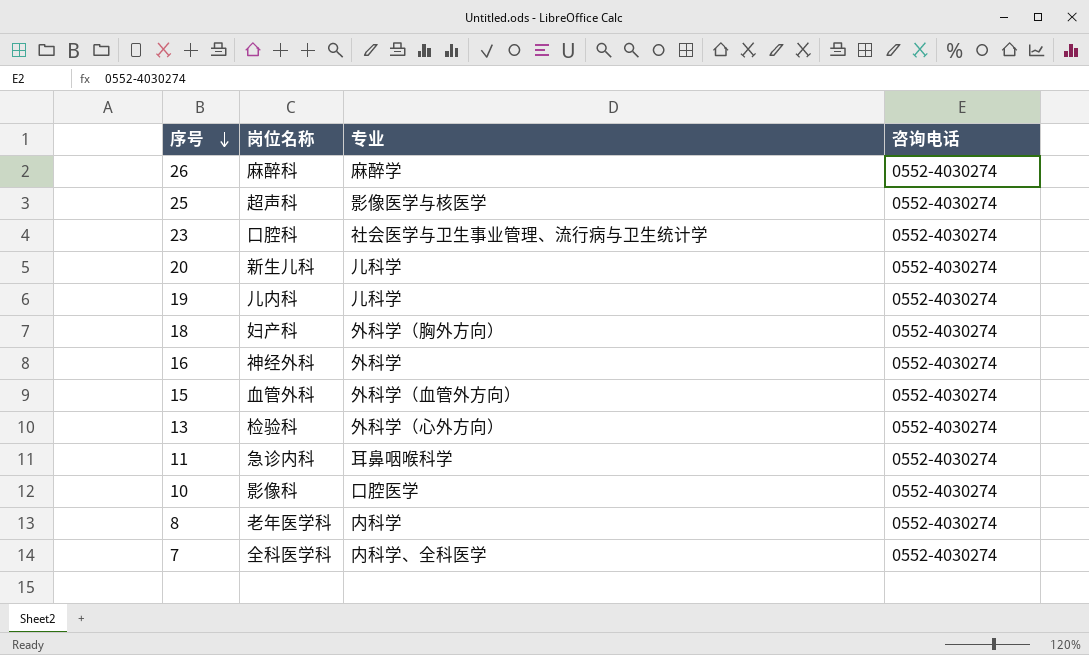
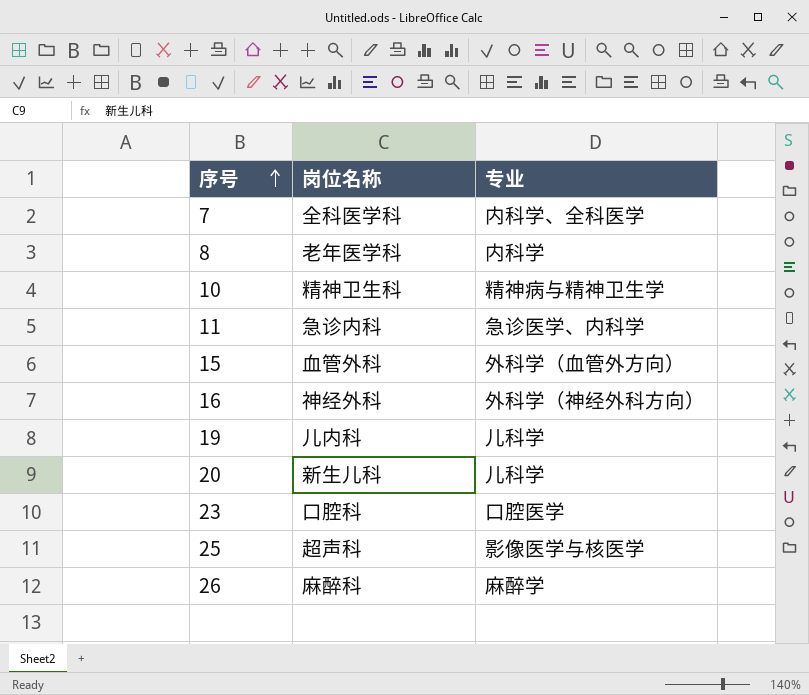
row order: 序号 descending -> 序号 ascending
column 咨询电话 | position: 4 -> none
row 18: 妇产科 | 外科学（胸外方向） | 0552-4030274 -> none
row 13: 检验科 | 外科学（心外方向） | 0552-4030274 -> none
10 | 岗位名称: 影像科 -> 精神卫生科
10 | 专业: 口腔医学 -> 精神病与精神卫生学
11 | 专业: 耳鼻咽喉科学 -> 急诊医学、内科学
16 | 专业: 外科学 -> 外科学（神经外科方向）
23 | 专业: 社会医学与卫生事业管理、流行病与卫生统计学 -> 口腔医学

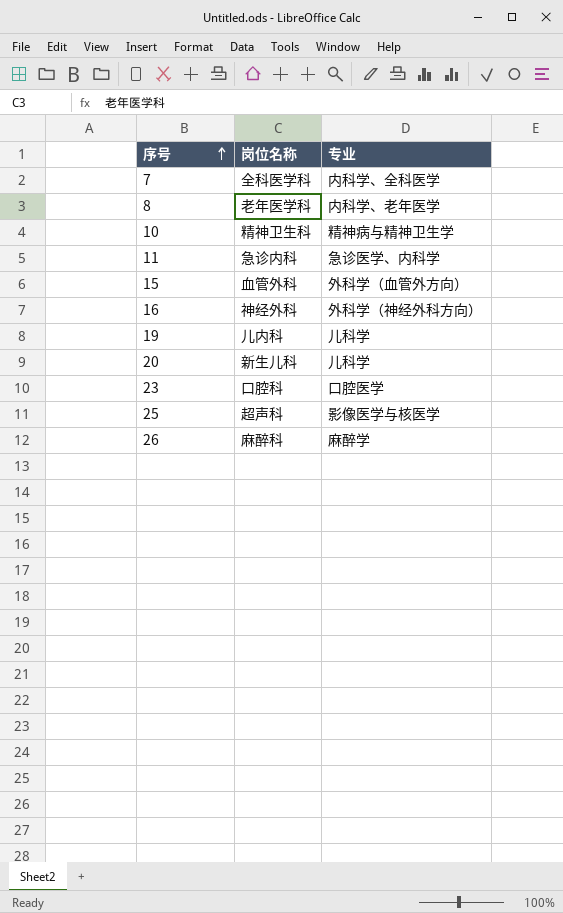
8 | 专业: 内科学 -> 内科学、老年医学

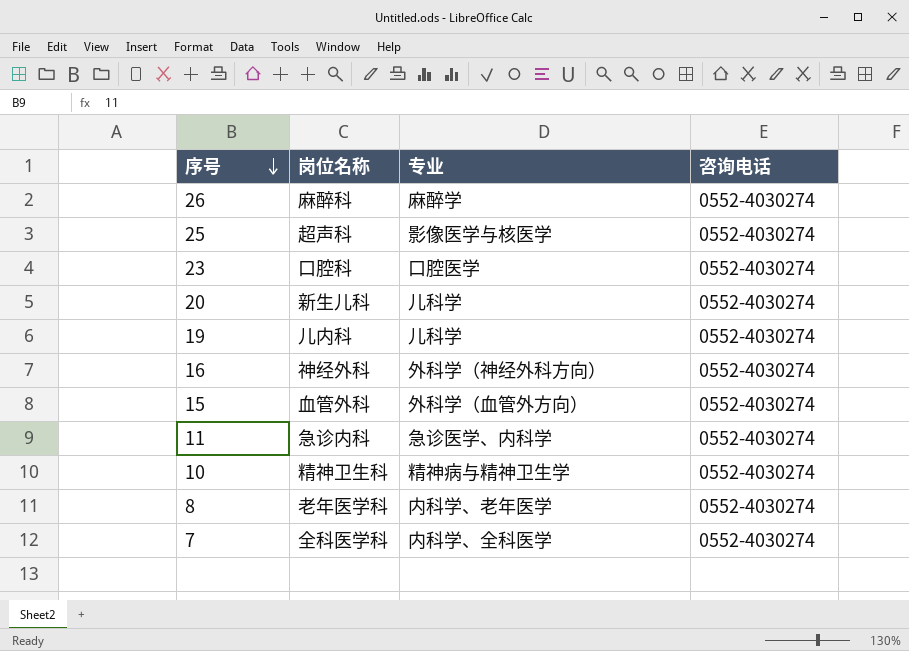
row order: 序号 ascending -> 序号 descending
column 咨询电话 | position: none -> 4

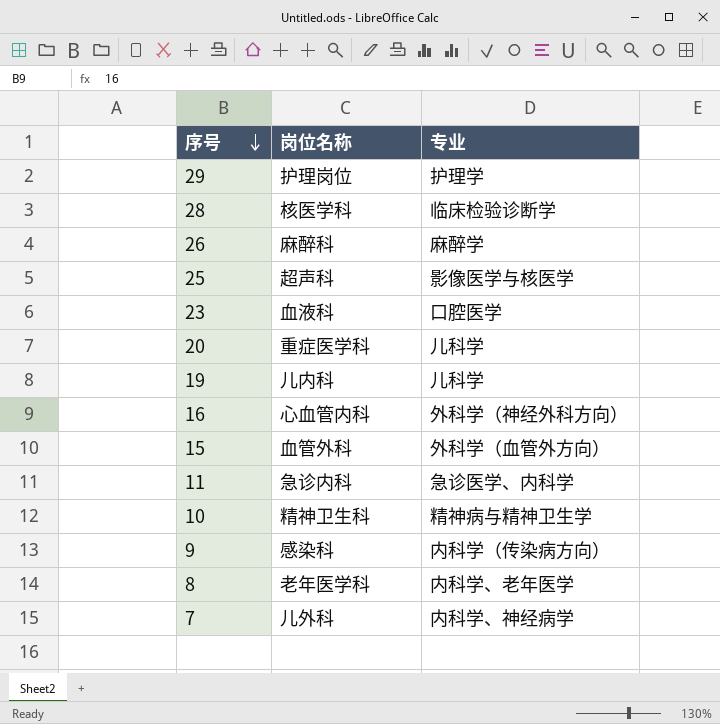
column 咨询电话 | position: 4 -> none
row 29: none -> 护理岗位 | 护理学
row 28: none -> 核医学科 | 临床检验诊断学
23 | 岗位名称: 口腔科 -> 血液科
20 | 岗位名称: 新生儿科 -> 重症医学科
16 | 岗位名称: 神经外科 -> 心血管内科
row 9: none -> 感染科 | 内科学（传染病方向）
7 | 岗位名称: 全科医学科 -> 儿外科
7 | 专业: 内科学、全科医学 -> 内科学、神经病学

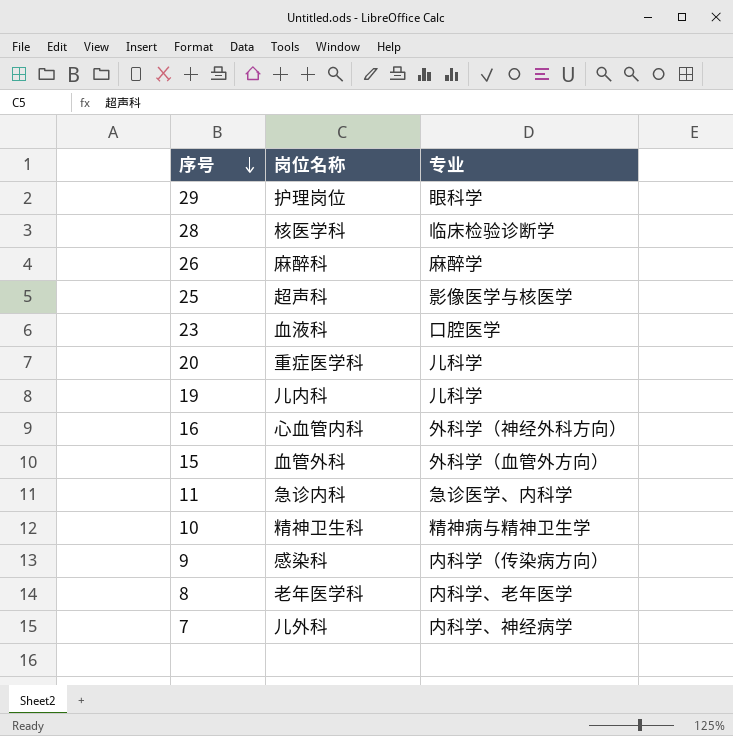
29 | 专业: 护理学 -> 眼科学

